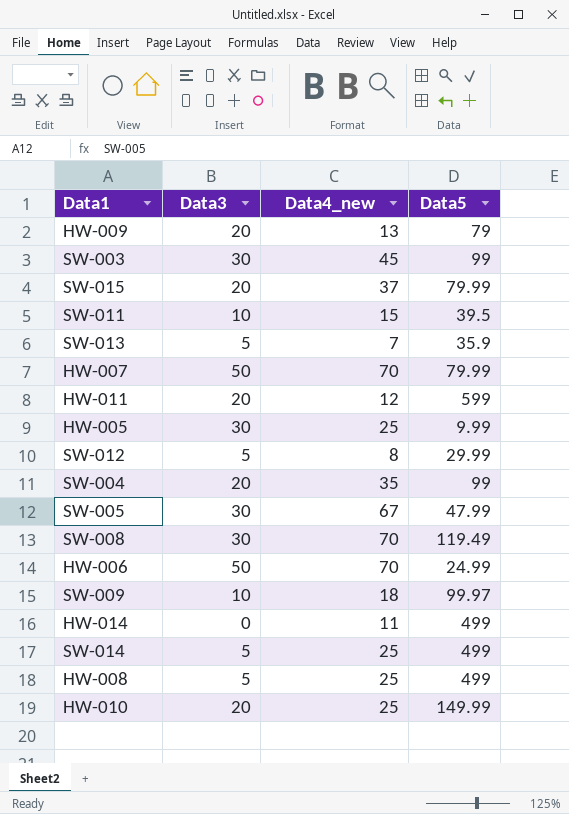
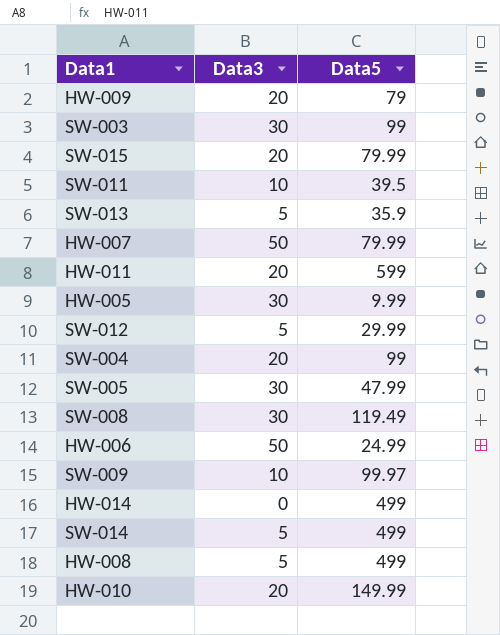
column Data4_new | position: 3 -> none

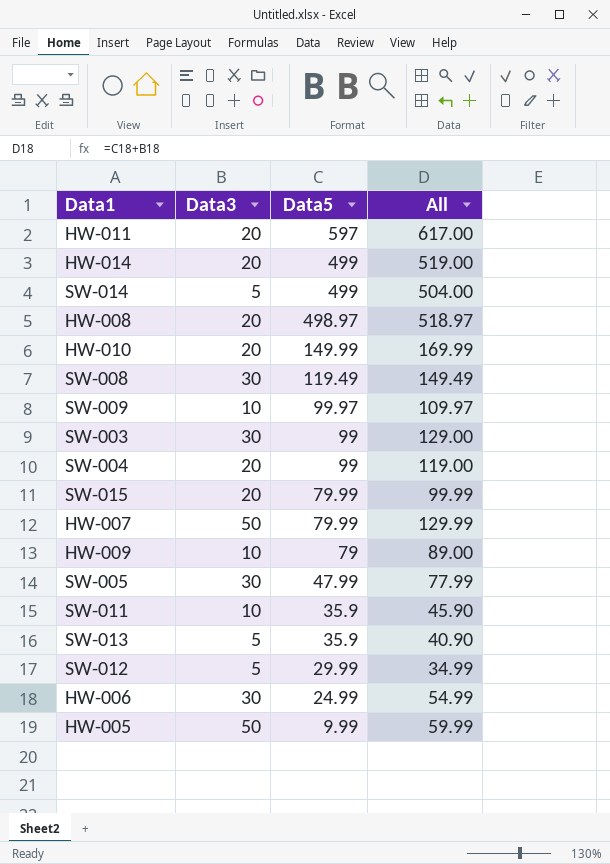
row order: none -> Data5 descending
column All | formula: none -> [Data3] + [Data5]
HW-011 | Data5: 599 -> 597
HW-014 | Data3: 0 -> 20
HW-008 | Data3: 5 -> 20
HW-008 | Data5: 499 -> 498.97
HW-009 | Data3: 20 -> 10
SW-011 | Data5: 39.5 -> 35.9
HW-006 | Data3: 50 -> 30
HW-005 | Data3: 30 -> 50

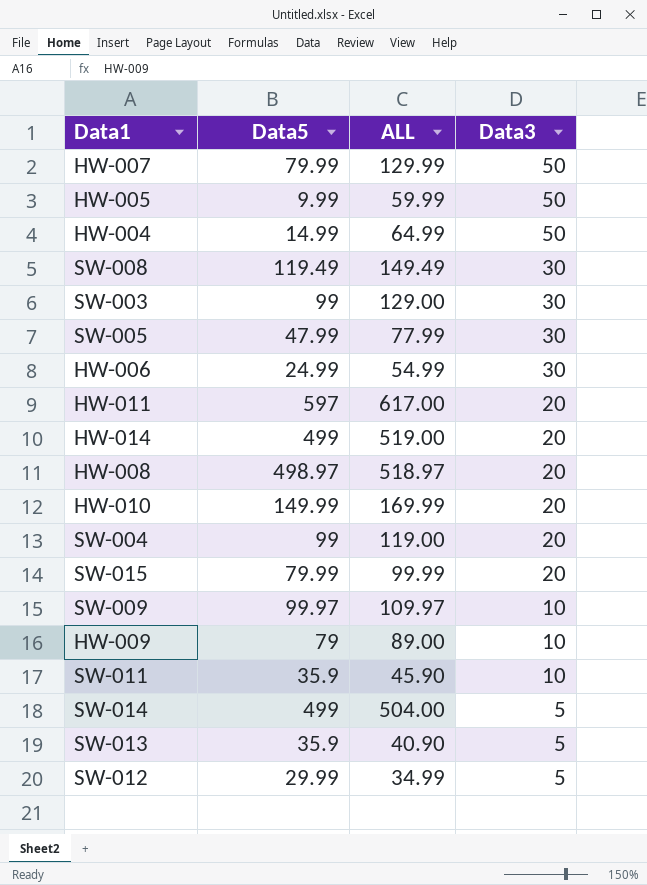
row order: Data5 descending -> Data3 descending
column name: All -> ALL
column Data3 | position: 2 -> 4
row HW-004: none -> 14.99 | 64.99 | 50

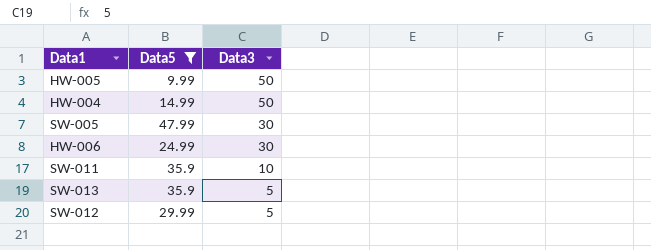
filter: none -> Data5 <= 47.99
column ALL | formula: [Data5] + [Data3] -> none

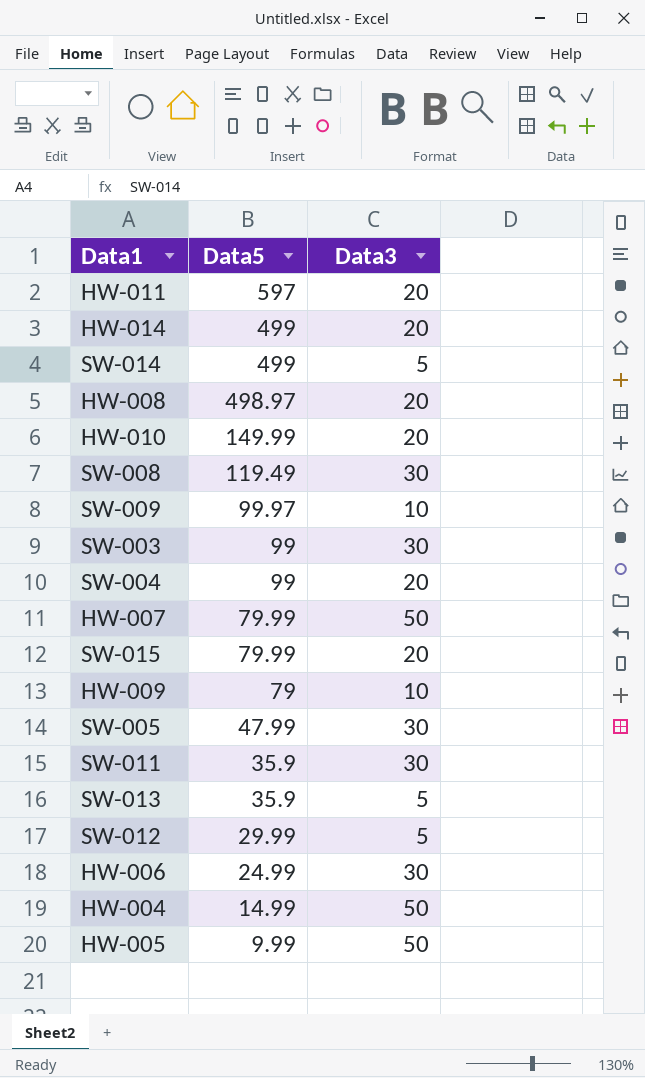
filter: Data5 <= 47.99 -> none
row order: Data3 descending -> Data5 descending
SW-011 | Data3: 10 -> 30

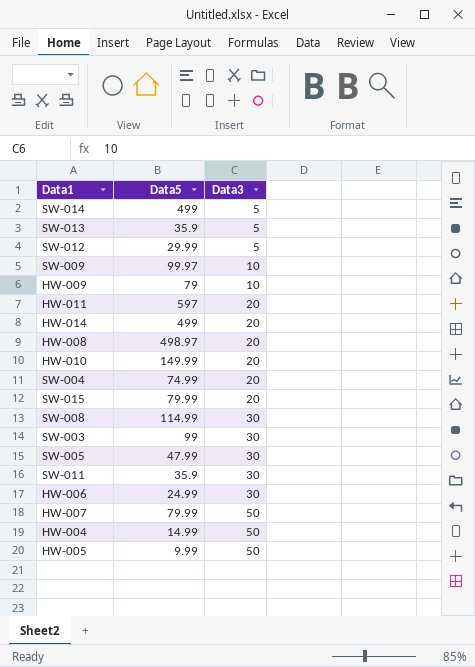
row order: Data5 descending -> Data3 ascending
SW-004 | Data5: 99 -> 74.99
SW-008 | Data5: 119.49 -> 114.99

